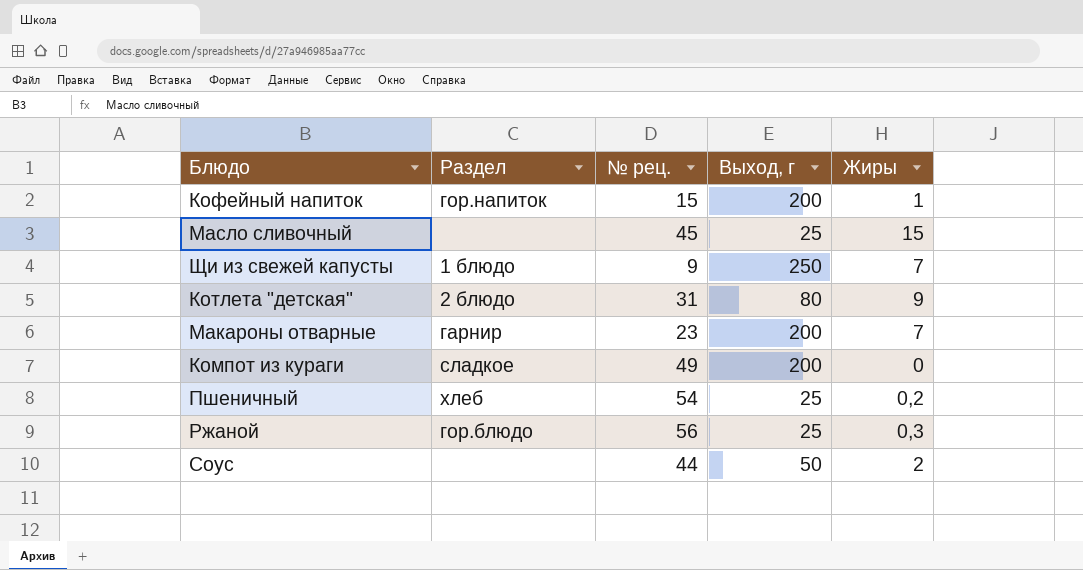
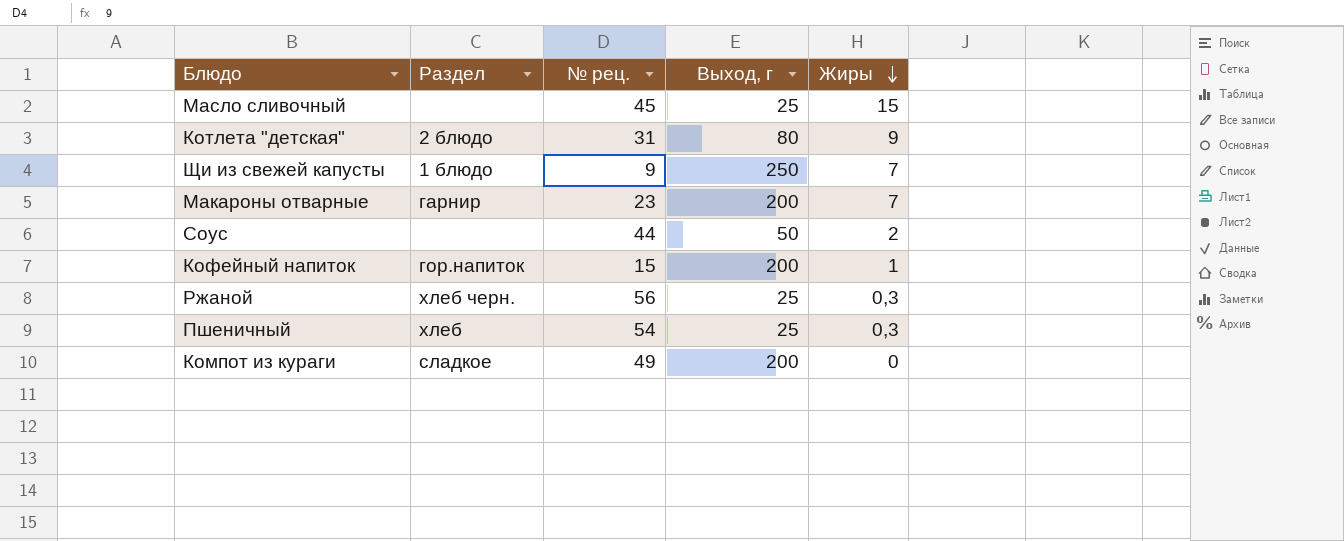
row order: none -> Жиры descending
Ржаной | Раздел: гор.блюдо -> хлеб черн.
Пшеничный | Жиры: 0,2 -> 0,3

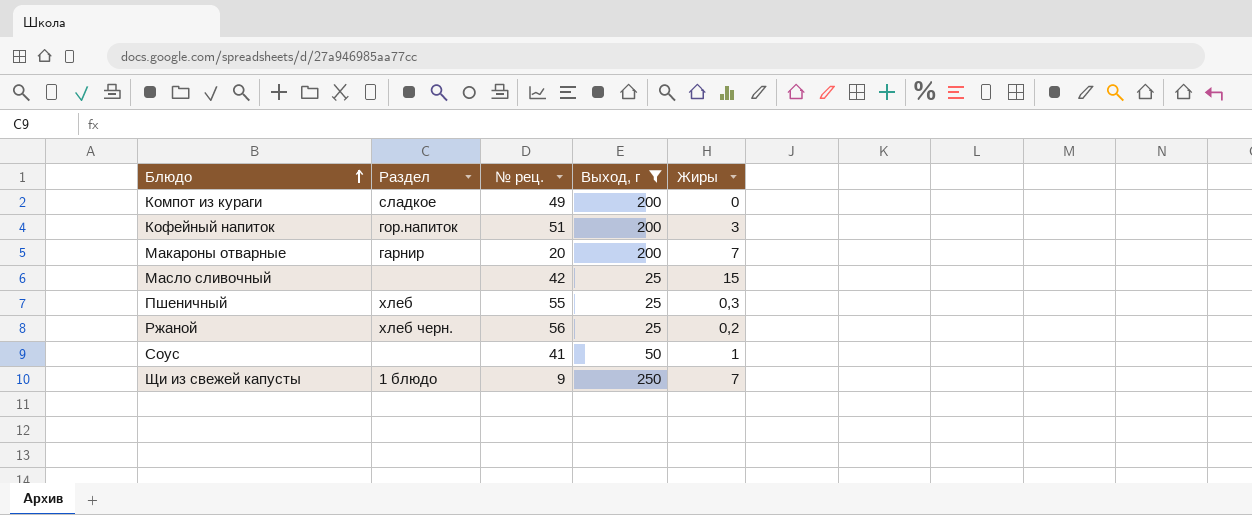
filter: none -> Выход, г != 80
row order: Жиры descending -> Блюдо ascending
Кофейный напиток | № рец.: 15 -> 51
Кофейный напиток | Жиры: 1 -> 3
Макароны отварные | № рец.: 23 -> 20
Масло сливочный | № рец.: 45 -> 42
Пшеничный | № рец.: 54 -> 55
Ржаной | Жиры: 0,3 -> 0,2
Соус | № рец.: 44 -> 41
Соус | Жиры: 2 -> 1

